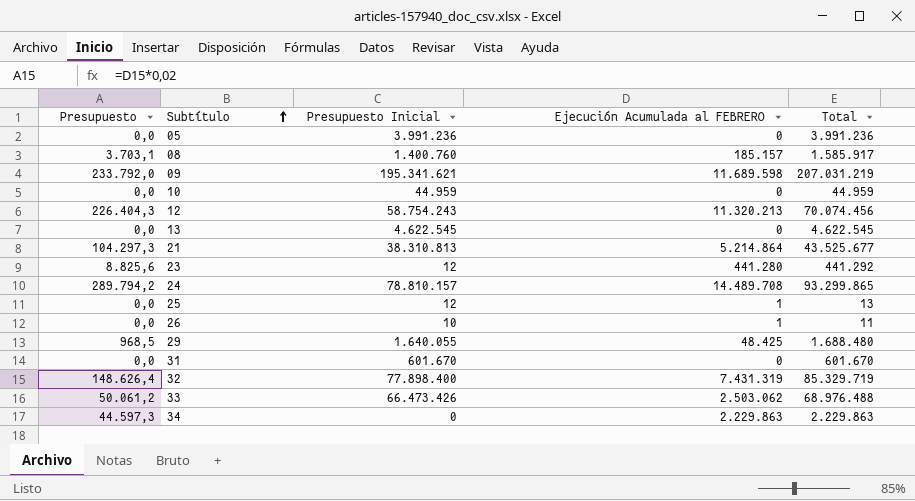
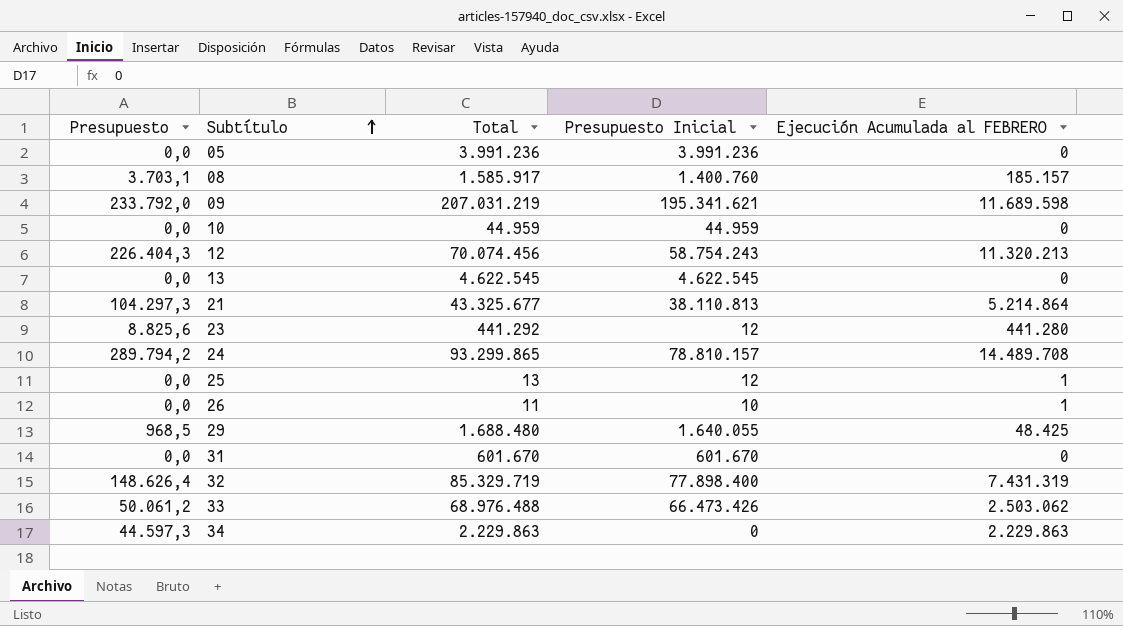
column Total | position: 5 -> 3
21 | Total: 43.525.677 -> 43.325.677
21 | Presupuesto Inicial: 38.310.813 -> 38.110.813

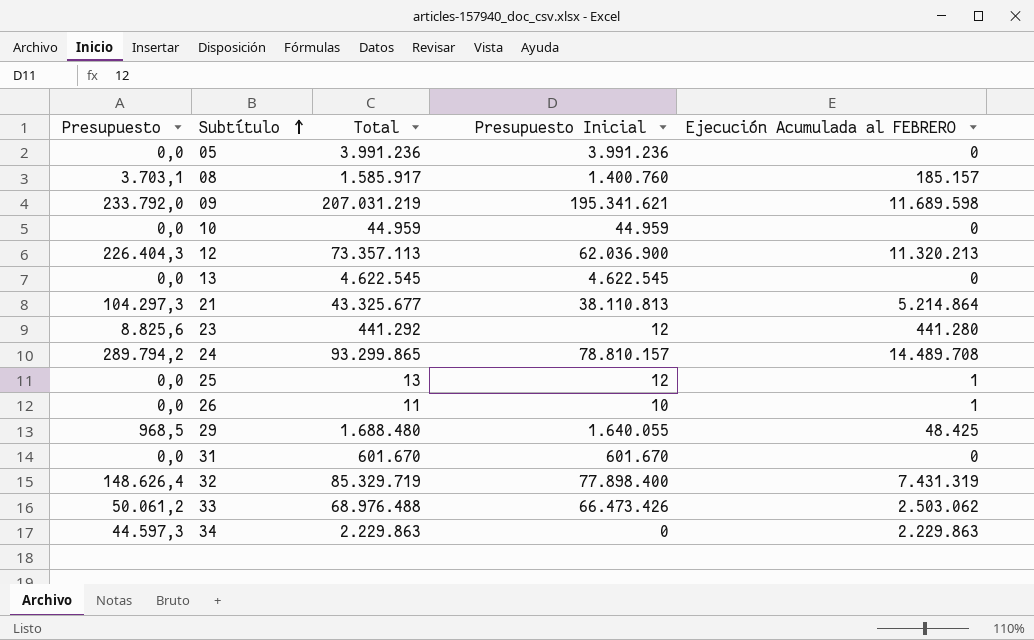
12 | Total: 70.074.456 -> 73.357.113
12 | Presupuesto Inicial: 58.754.243 -> 62.036.900

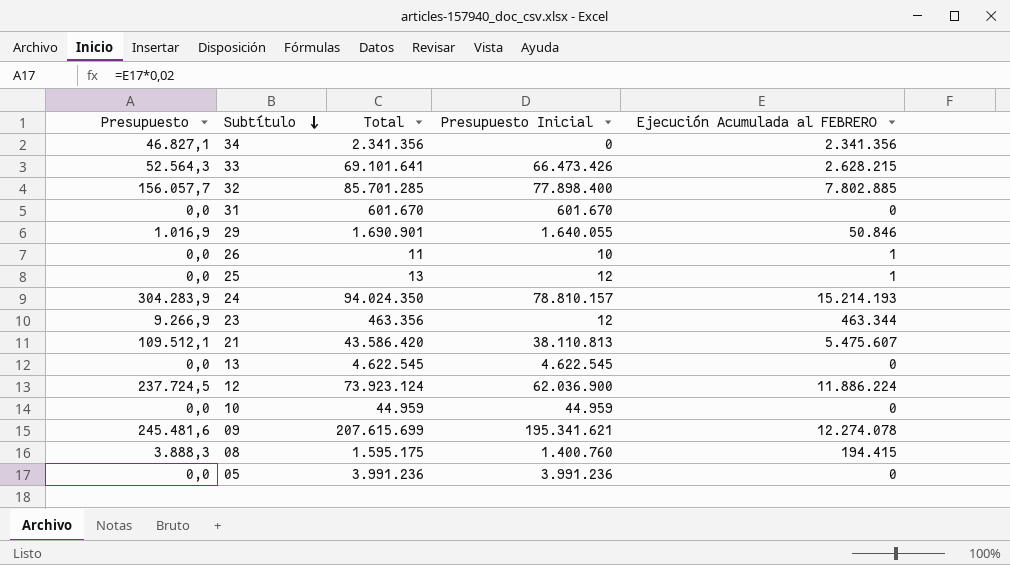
row order: Subtítulo ascending -> Subtítulo descending
34 | Presupuesto: 44.597,3 -> 46.827,1
34 | Total: 2.229.863 -> 2.341.356
34 | Ejecución Acumulada al FEBRERO: 2.229.863 -> 2.341.356
33 | Presupuesto: 50.061,2 -> 52.564,3
33 | Total: 68.976.488 -> 69.101.641
33 | Ejecución Acumulada al FEBRERO: 2.503.062 -> 2.628.215
32 | Presupuesto: 148.626,4 -> 156.057,7
32 | Total: 85.329.719 -> 85.701.285
32 | Ejecución Acumulada al FEBRERO: 7.431.319 -> 7.802.885
29 | Presupuesto: 968,5 -> 1.016,9
29 | Total: 1.688.480 -> 1.690.901
29 | Ejecución Acumulada al FEBRERO: 48.425 -> 50.846
24 | Presupuesto: 289.794,2 -> 304.283,9
24 | Total: 93.299.865 -> 94.024.350
24 | Ejecución Acumulada al FEBRERO: 14.489.708 -> 15.214.193
23 | Presupuesto: 8.825,6 -> 9.266,9
23 | Total: 441.292 -> 463.356
23 | Ejecución Acumulada al FEBRERO: 441.280 -> 463.344
21 | Presupuesto: 104.297,3 -> 109.512,1
21 | Total: 43.325.677 -> 43.586.420
21 | Ejecución Acumulada al FEBRERO: 5.214.864 -> 5.475.607
12 | Presupuesto: 226.404,3 -> 237.724,5
12 | Total: 73.357.113 -> 73.923.124
12 | Ejecución Acumulada al FEBRERO: 11.320.213 -> 11.886.224
09 | Presupuesto: 233.792,0 -> 245.481,6
09 | Total: 207.031.219 -> 207.615.699
09 | Ejecución Acumulada al FEBRERO: 11.689.598 -> 12.274.078
08 | Presupuesto: 3.703,1 -> 3.888,3
08 | Total: 1.585.917 -> 1.595.175
08 | Ejecución Acumulada al FEBRERO: 185.157 -> 194.415

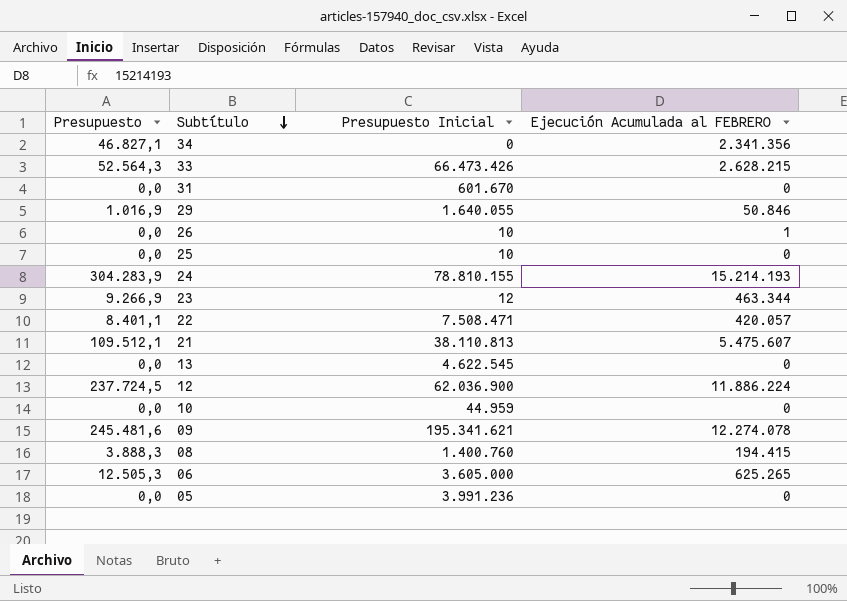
column Total | formula: [Presupuesto Inicial] + [Ejecución Acumulada al FEBRERO] -> none
row 32: 156.057,7 | 85.701.285 | 77.898.400 | 7.802.885 -> none
25 | Presupuesto Inicial: 12 -> 10
25 | Ejecución Acumulada al FEBRERO: 1 -> 0
24 | Presupuesto Inicial: 78.810.157 -> 78.810.155
row 22: none -> 8.401,1 | 7.508.471 | 420.057
row 06: none -> 12.505,3 | 3.605.000 | 625.265

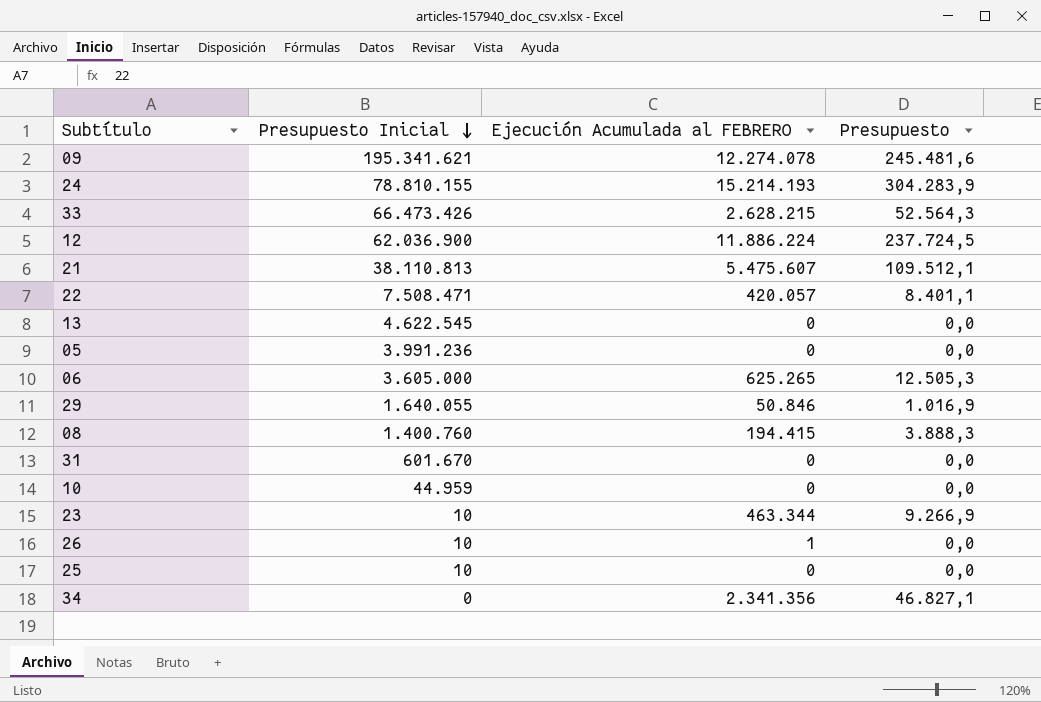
row order: Subtítulo descending -> Presupuesto Inicial descending
column Presupuesto | position: 1 -> 4
23 | Presupuesto Inicial: 12 -> 10

